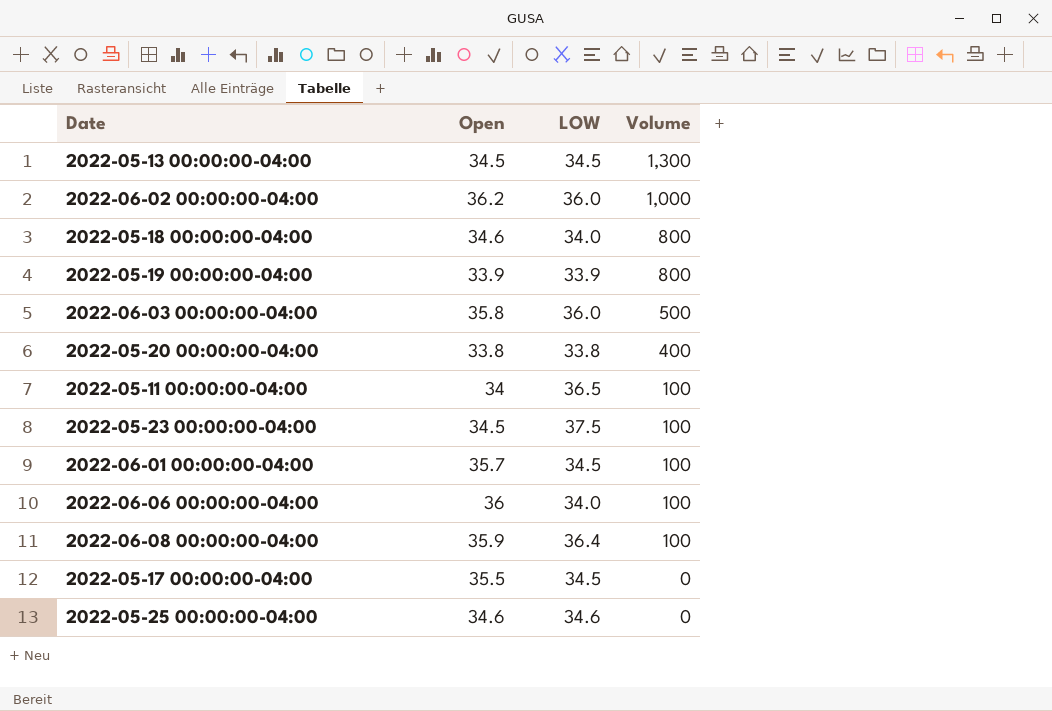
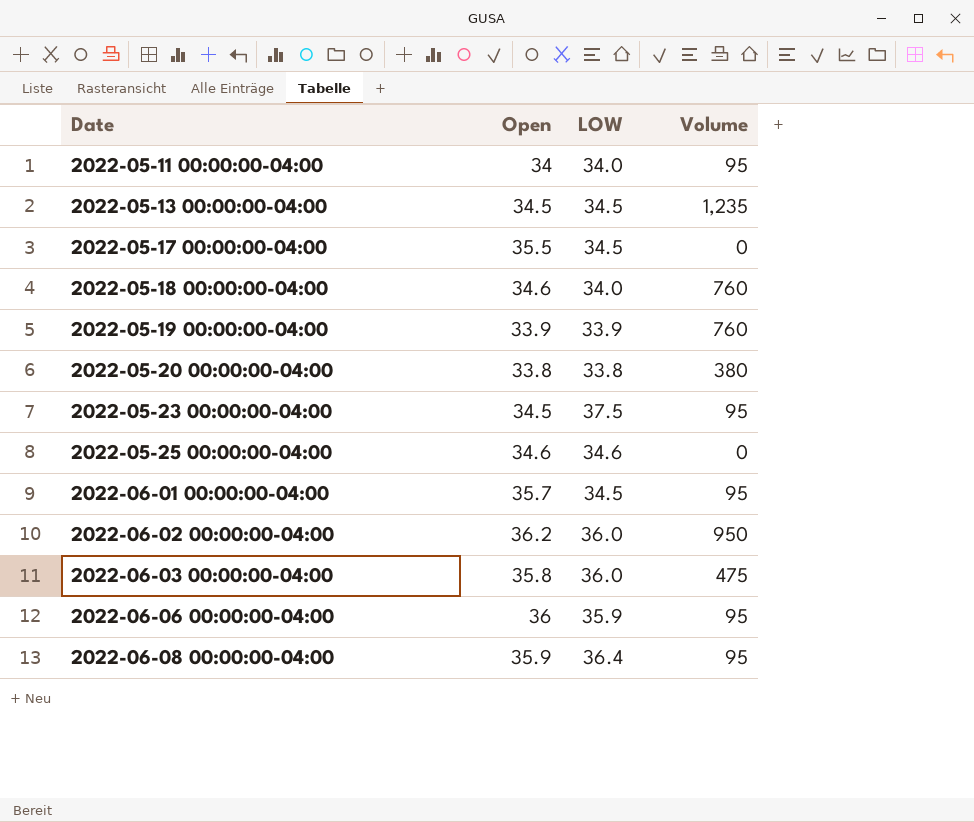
row order: Volume descending -> Date ascending
2022-05-11 00:00:00-04:00 | LOW: 36.5 -> 34.0
2022-05-11 00:00:00-04:00 | Volume: 100 -> 95
2022-05-13 00:00:00-04:00 | Volume: 1,300 -> 1,235
2022-05-18 00:00:00-04:00 | Volume: 800 -> 760
2022-05-19 00:00:00-04:00 | Volume: 800 -> 760
2022-05-20 00:00:00-04:00 | Volume: 400 -> 380
2022-05-23 00:00:00-04:00 | Volume: 100 -> 95
2022-06-01 00:00:00-04:00 | Volume: 100 -> 95
2022-06-02 00:00:00-04:00 | Volume: 1,000 -> 950
2022-06-03 00:00:00-04:00 | Volume: 500 -> 475
2022-06-06 00:00:00-04:00 | LOW: 34.0 -> 35.9
2022-06-06 00:00:00-04:00 | Volume: 100 -> 95
2022-06-08 00:00:00-04:00 | Volume: 100 -> 95

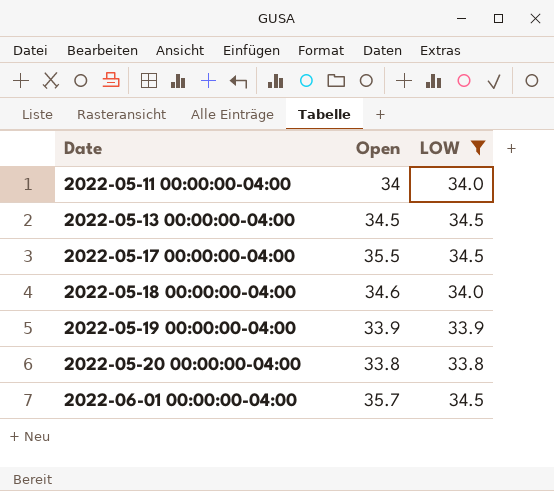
filter: none -> LOW <= 34.5
column Volume | position: 4 -> none

